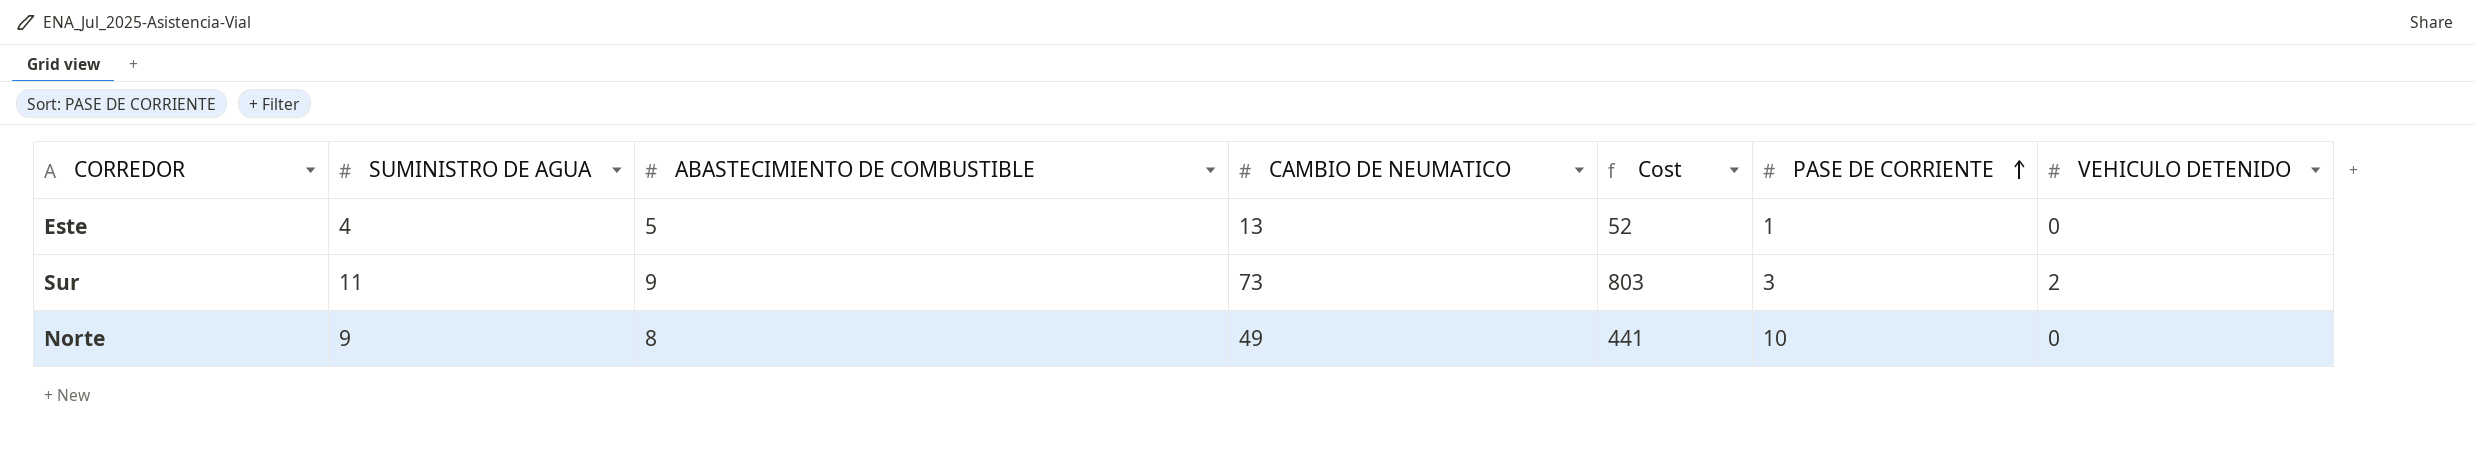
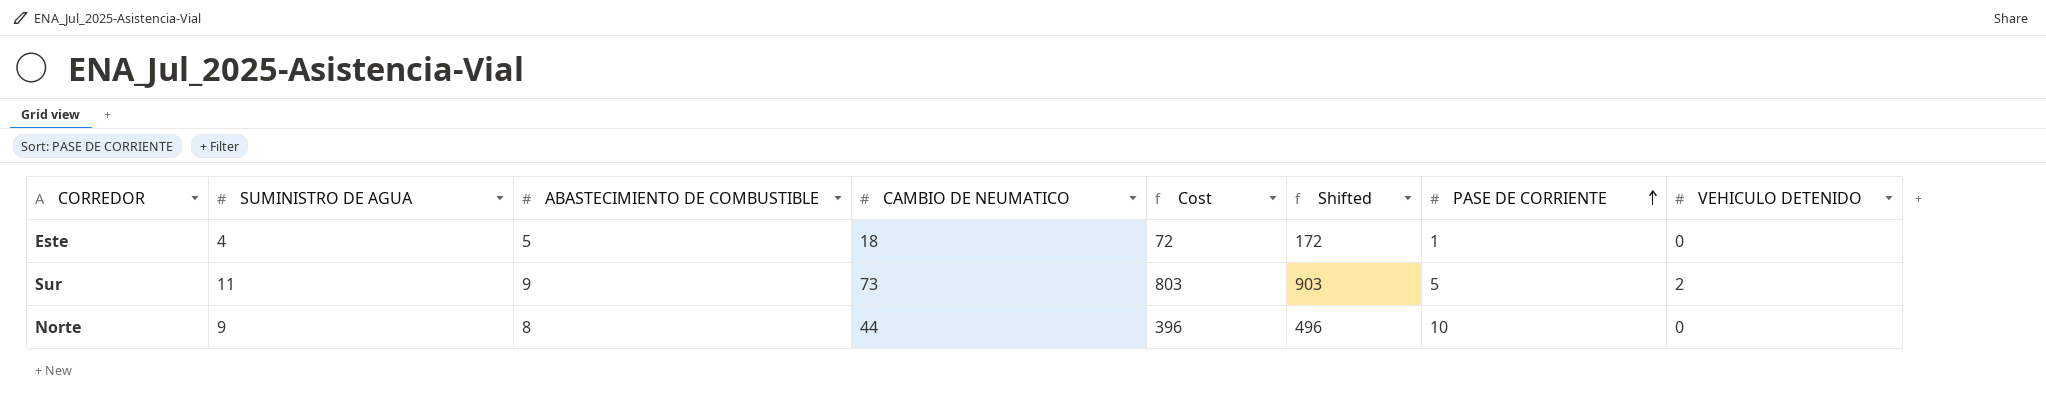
column Shifted | formula: none -> [Cost] + 100
Este | CAMBIO DE NEUMATICO: 13 -> 18
Este | Cost: 52 -> 72
Sur | PASE DE CORRIENTE: 3 -> 5
Norte | CAMBIO DE NEUMATICO: 49 -> 44
Norte | Cost: 441 -> 396

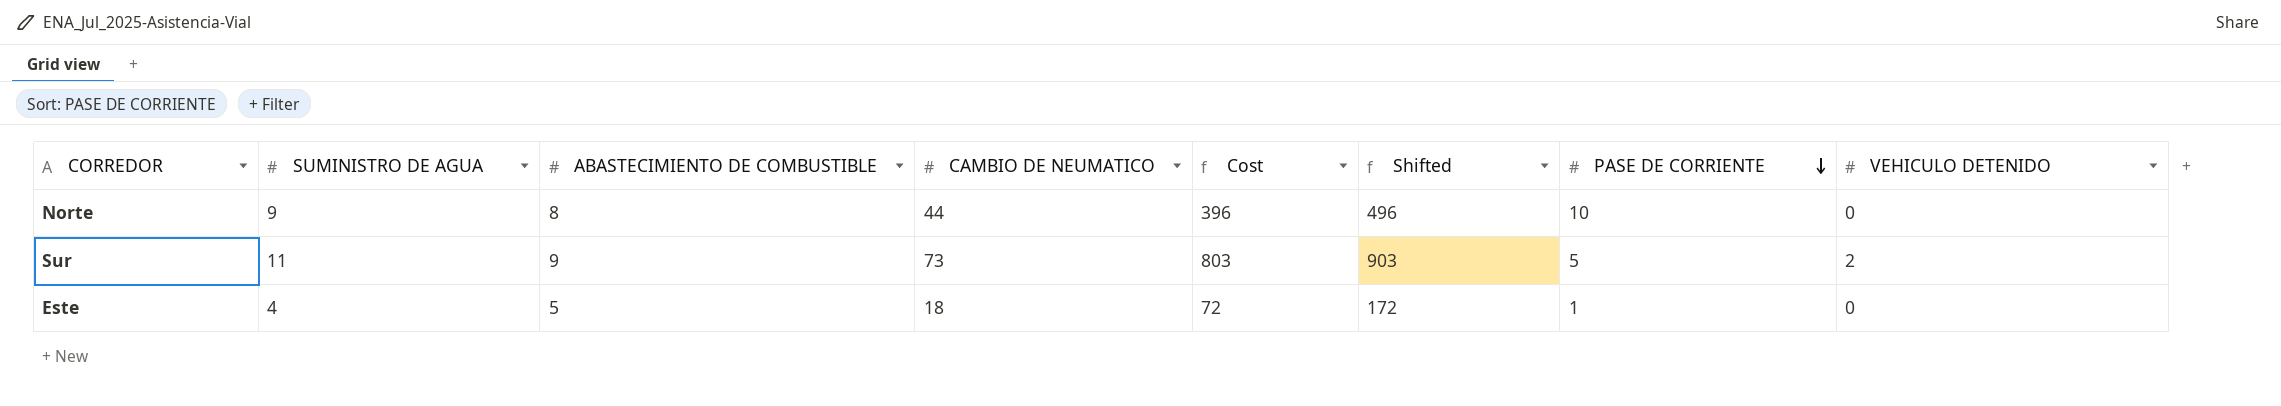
row order: PASE DE CORRIENTE ascending -> PASE DE CORRIENTE descending

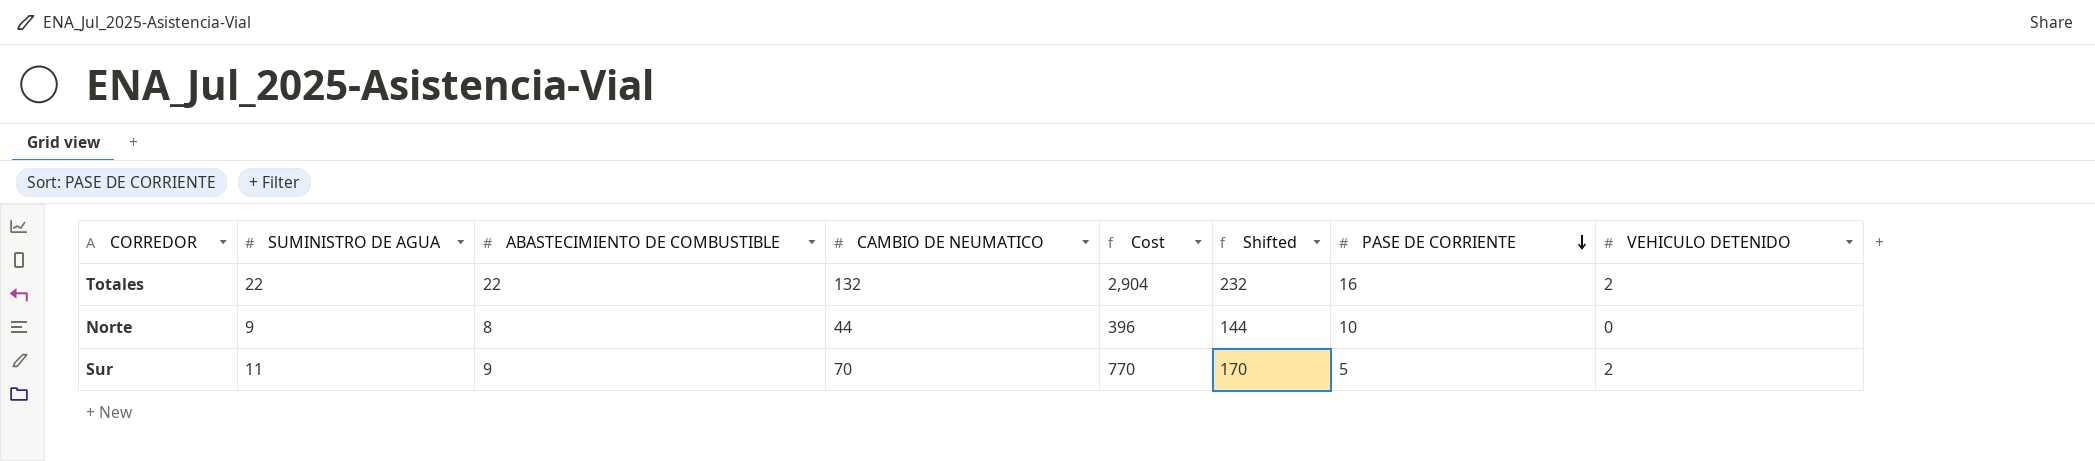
column Shifted | formula: [Cost] + 100 -> [CAMBIO DE NEUMATICO] + 100
row Este: 4 | 5 | 18 | 72 | 172 | 1 | 0 -> none
row Totales: none -> 22 | 22 | 132 | 2,904 | 232 | 16 | 2
Sur | CAMBIO DE NEUMATICO: 73 -> 70
Sur | Cost: 803 -> 770

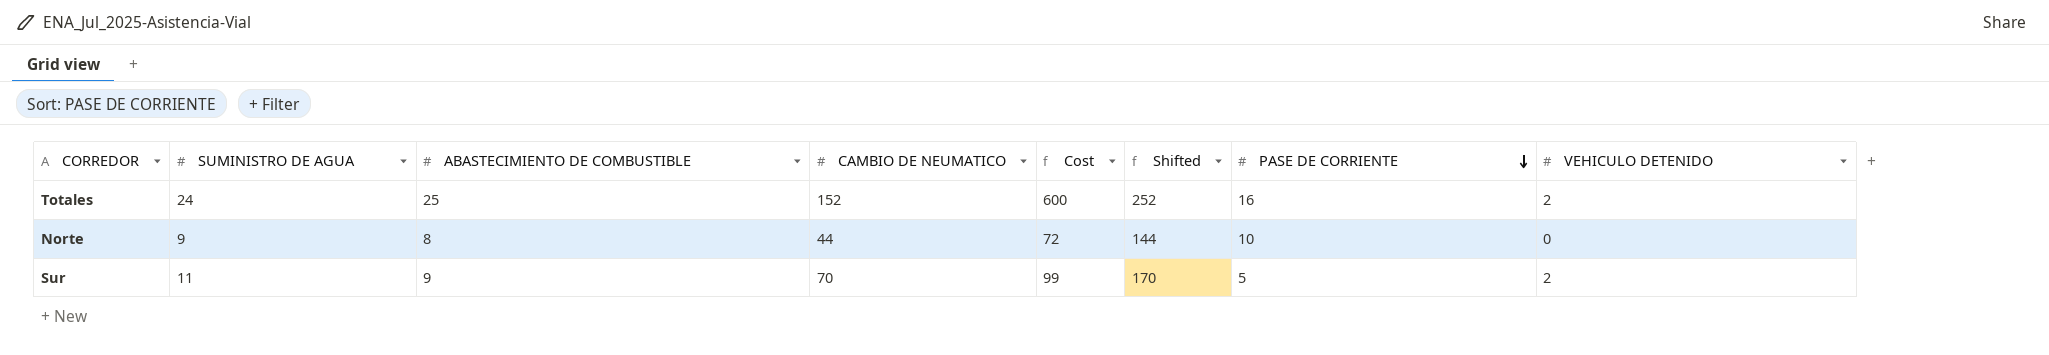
column Cost | formula: [SUMINISTRO DE AGUA] * [CAMBIO DE NEUMATICO] -> [SUMINISTRO DE AGUA] * [ABASTECIMIENTO DE COMBUSTIBLE]
Totales | SUMINISTRO DE AGUA: 22 -> 24
Totales | ABASTECIMIENTO DE COMBUSTIBLE: 22 -> 25
Totales | CAMBIO DE NEUMATICO: 132 -> 152
Totales | Shifted: 232 -> 252

